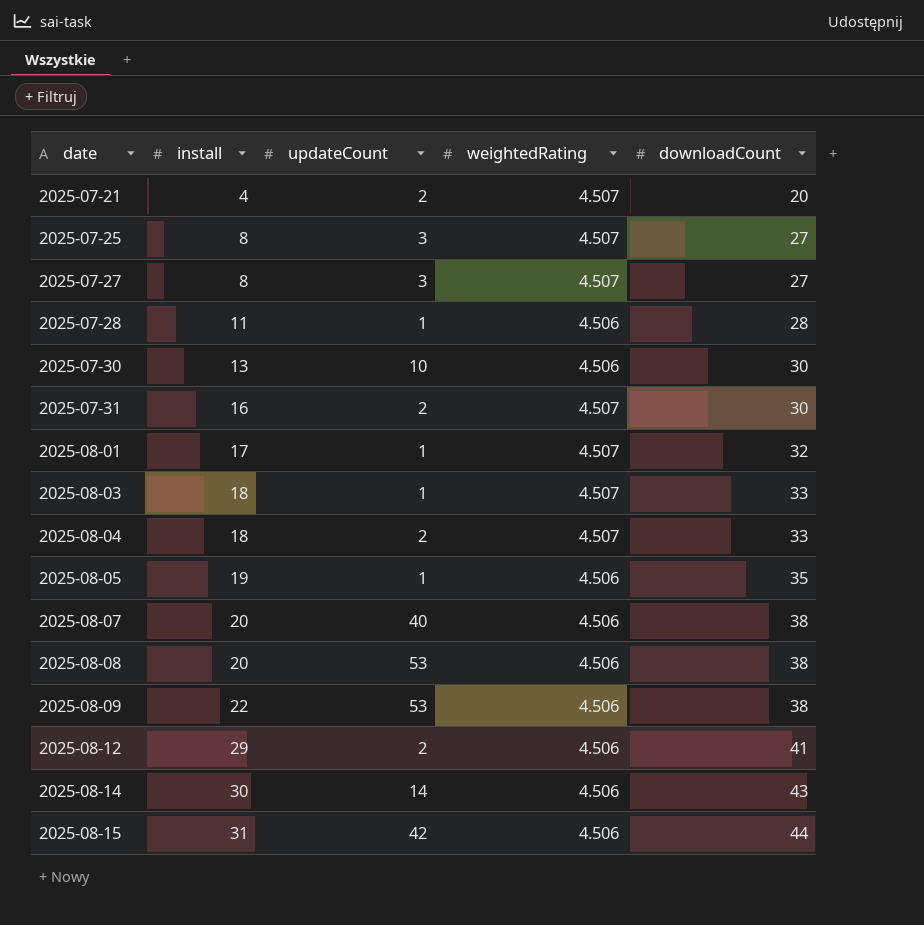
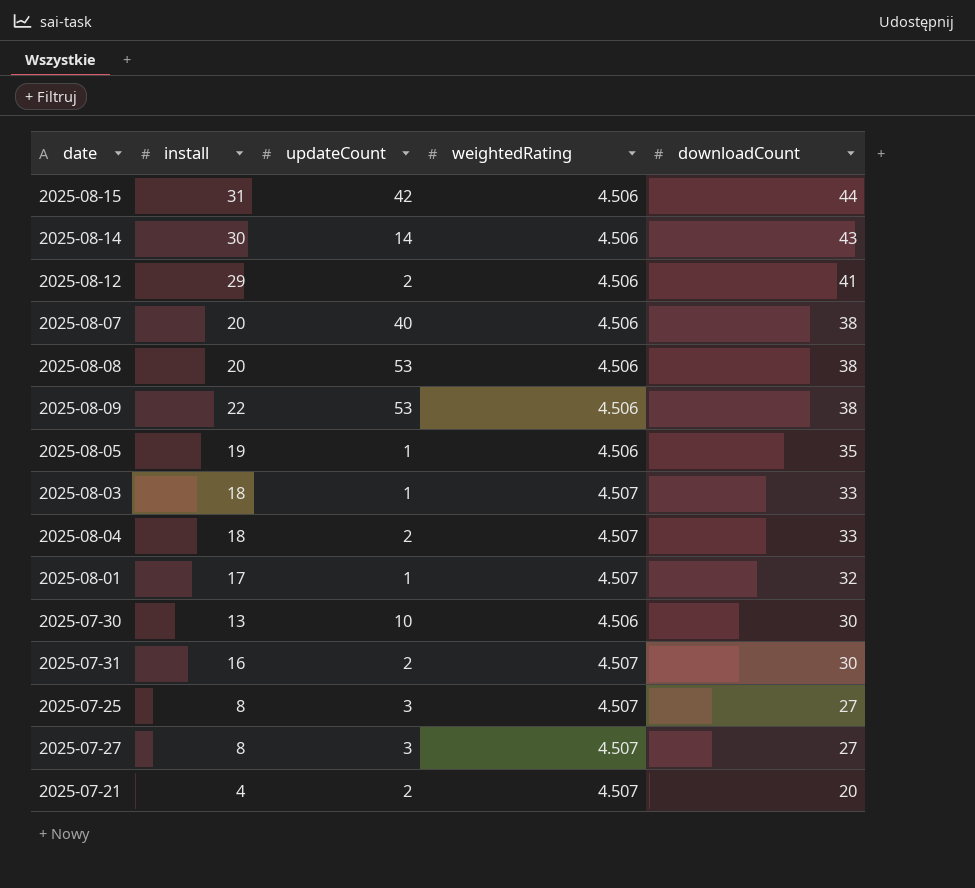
row order: date ascending -> downloadCount descending
row 2025-07-28: 11 | 1 | 4.506 | 28 -> none

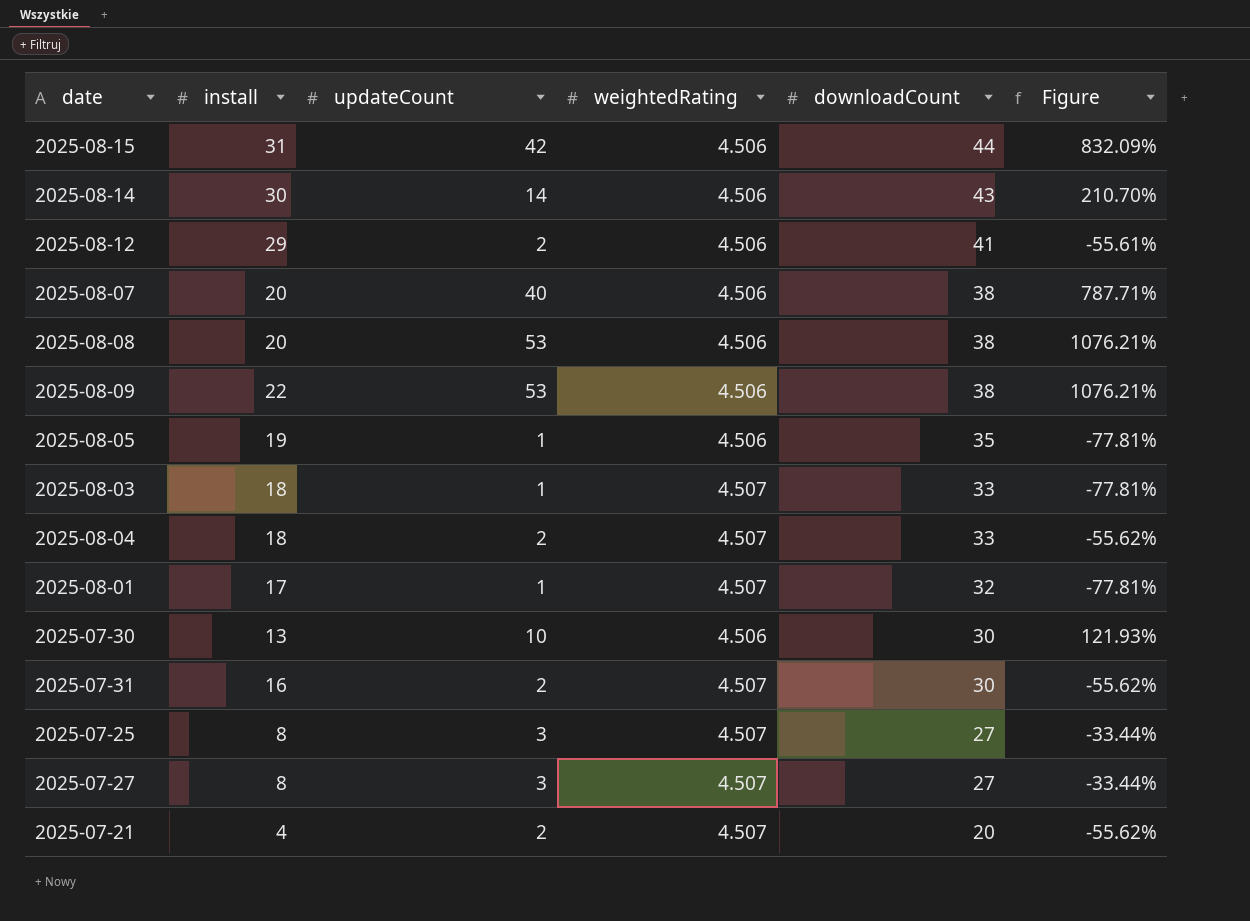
column Figure | formula: none -> ([updateCount] - [weightedRating]) / [weightedRating]

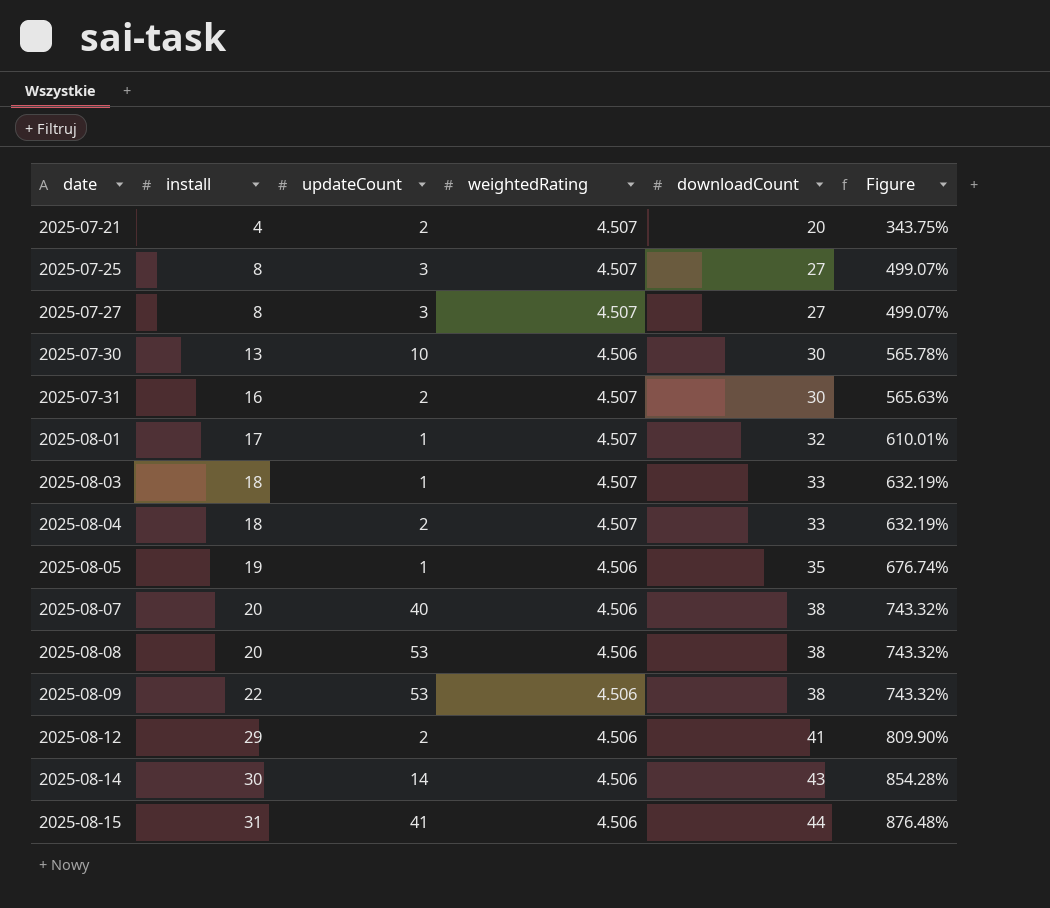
row order: downloadCount descending -> date ascending
column Figure | formula: ([updateCount] - [weightedRating]) / [weightedRating] -> ([downloadCount] - [weightedRating]) / [weightedRating]
2025-08-15 | updateCount: 42 -> 41

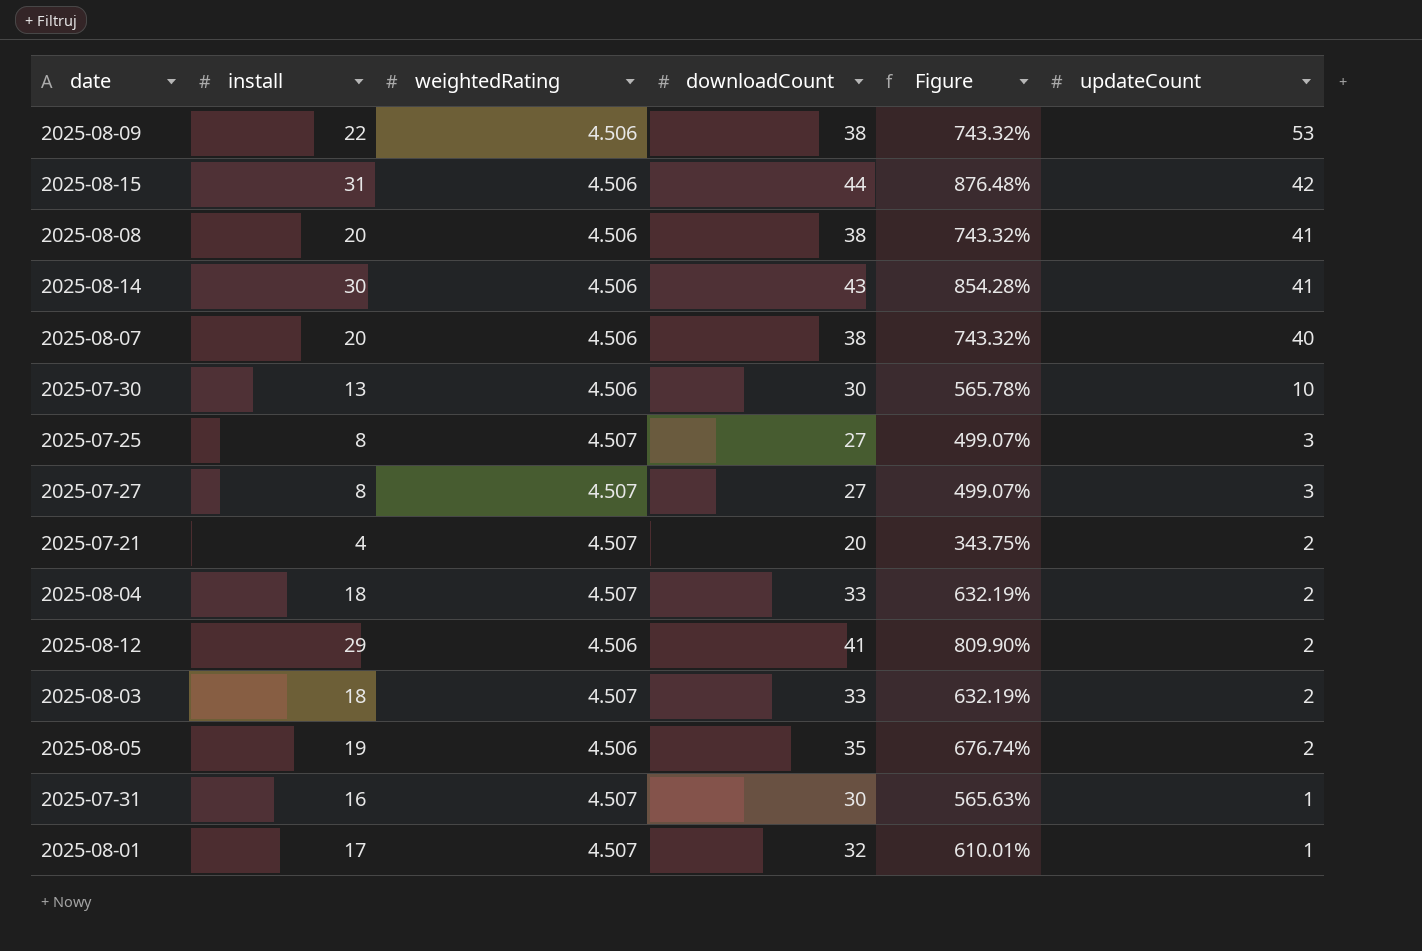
row order: date ascending -> updateCount descending
column updateCount | position: 3 -> 6
2025-08-15 | updateCount: 41 -> 42
2025-08-08 | updateCount: 53 -> 41
2025-08-14 | updateCount: 14 -> 41
2025-08-03 | updateCount: 1 -> 2
2025-08-05 | updateCount: 1 -> 2
2025-07-31 | updateCount: 2 -> 1

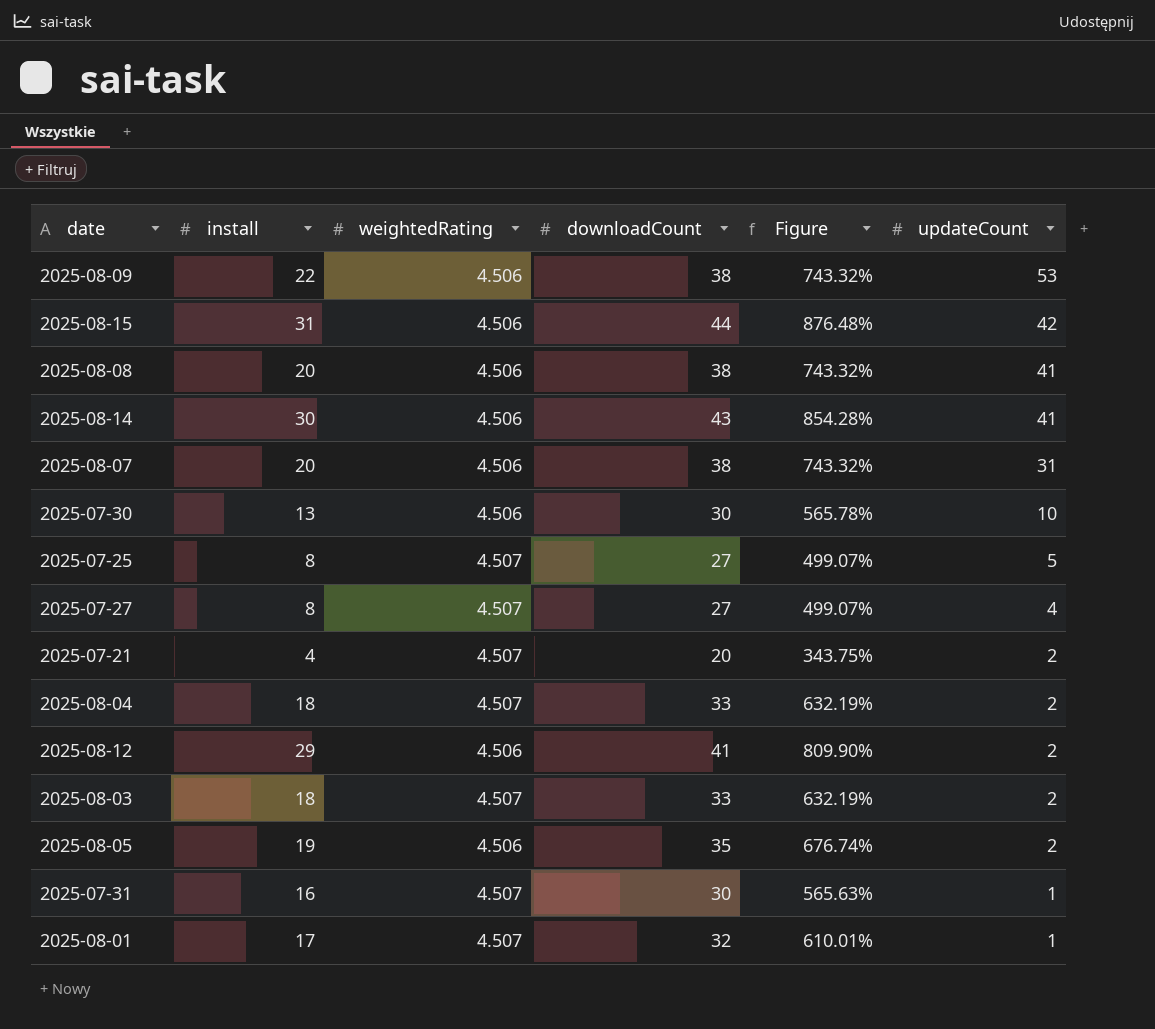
2025-08-07 | updateCount: 40 -> 31
2025-07-25 | updateCount: 3 -> 5
2025-07-27 | updateCount: 3 -> 4

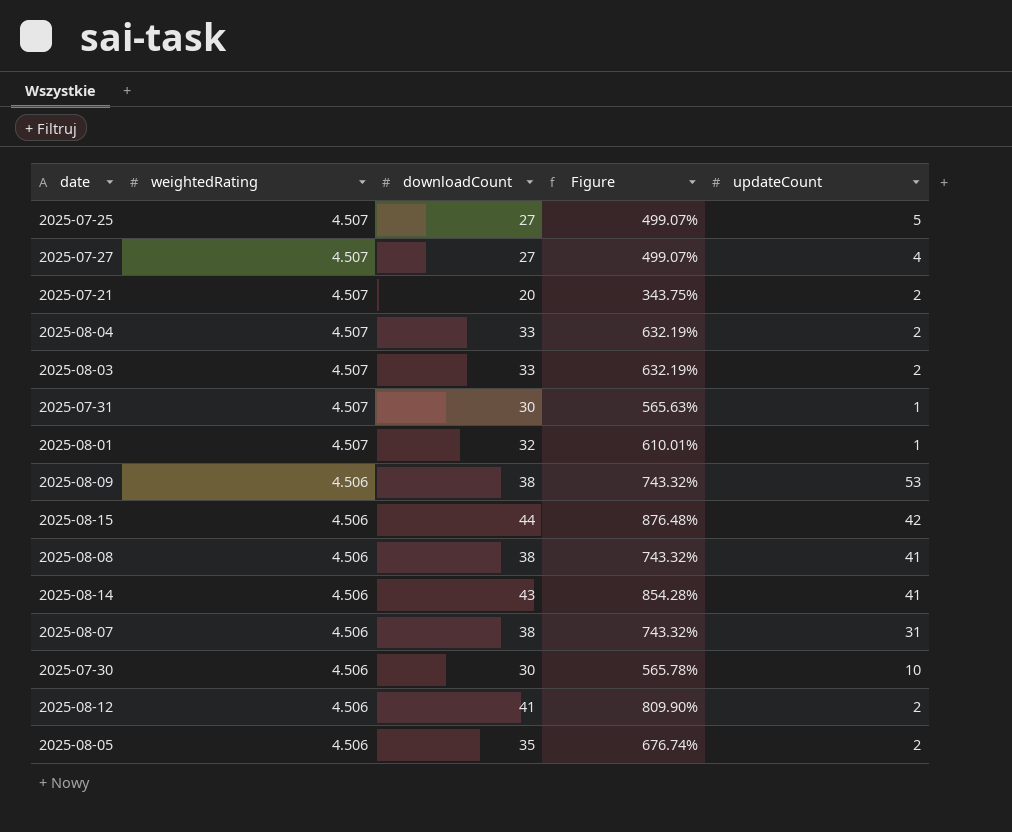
row order: updateCount descending -> weightedRating descending
column install | position: 2 -> none

